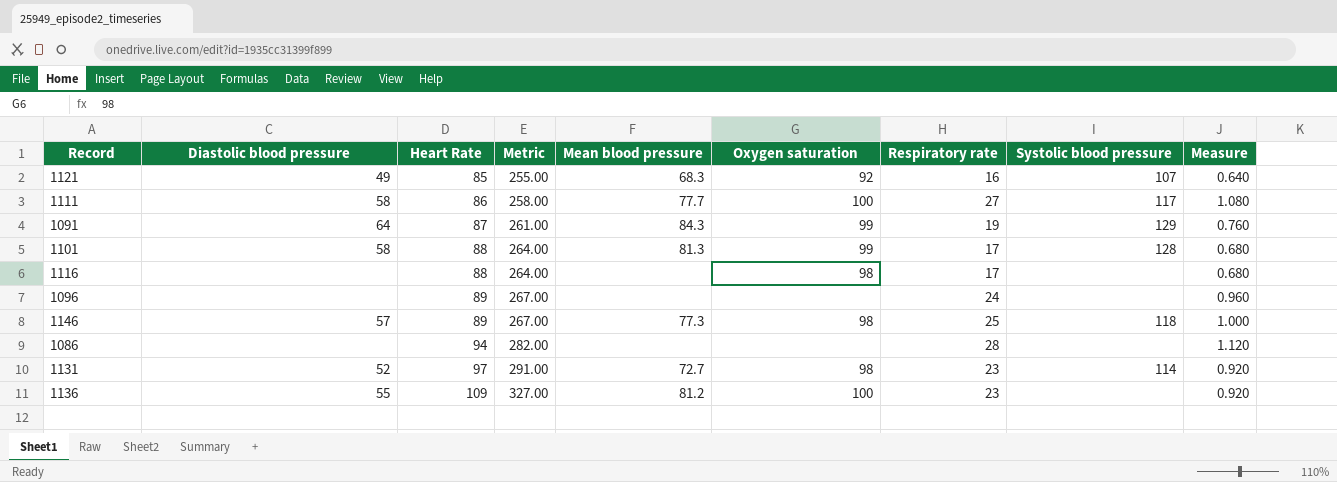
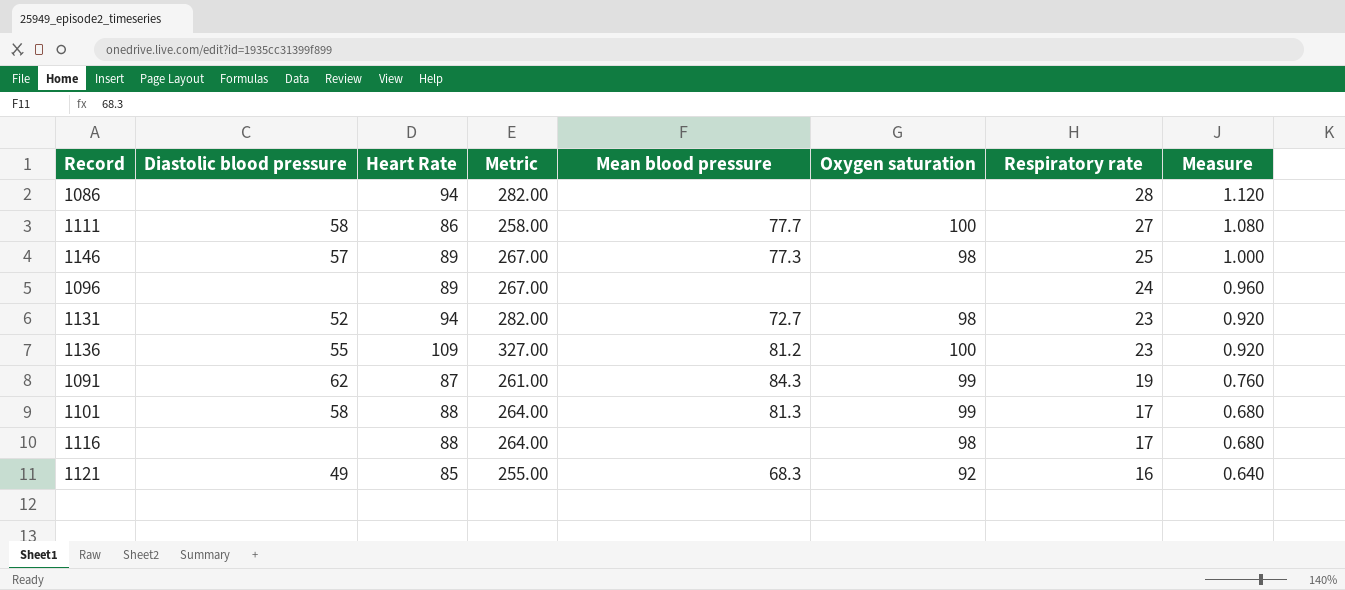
row order: Heart Rate ascending -> Respiratory rate descending
column Systolic blood pressure | position: 8 -> none
1131 | Heart Rate: 97 -> 94
1131 | Metric: 291.00 -> 282.00
1091 | Diastolic blood pressure: 64 -> 62

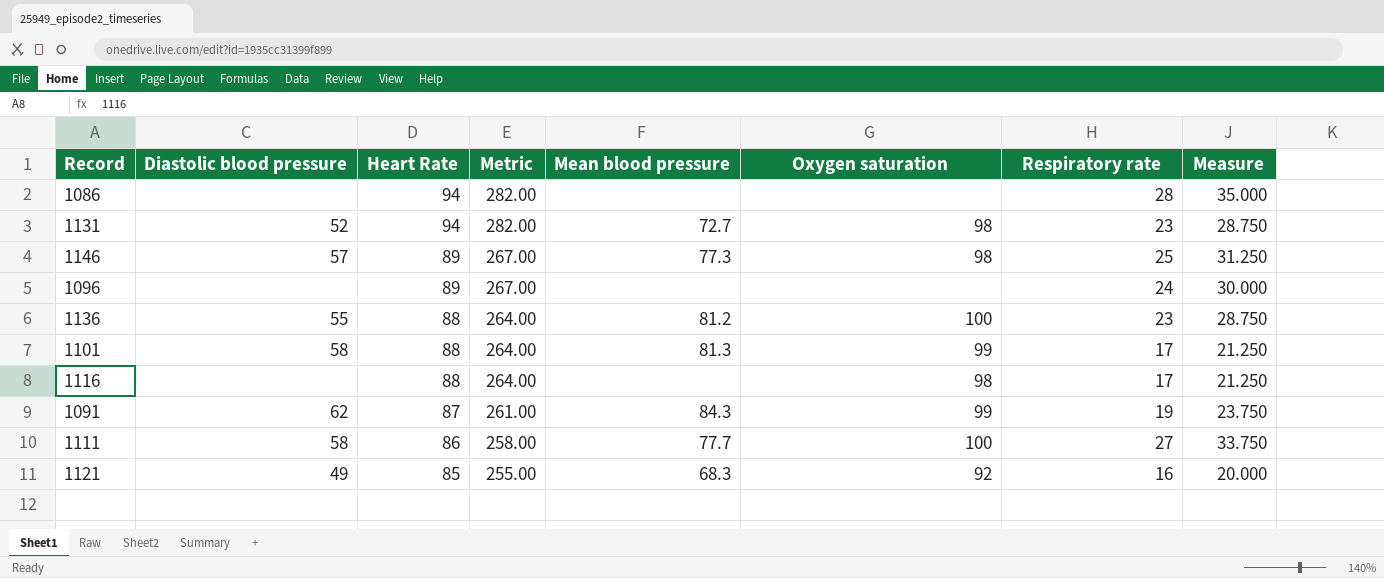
row order: Respiratory rate descending -> Heart Rate descending
column Measure | formula: [Respiratory rate] * 0.04 -> [Respiratory rate] * 1.25
1136 | Heart Rate: 109 -> 88
1136 | Metric: 327.00 -> 264.00

